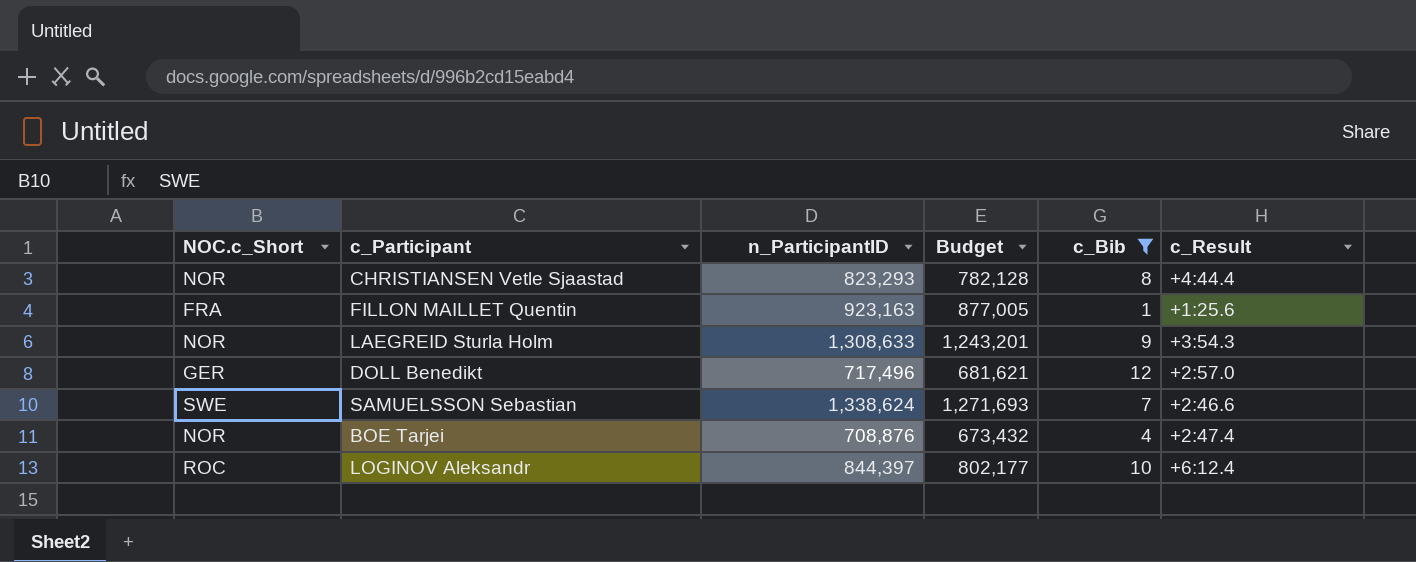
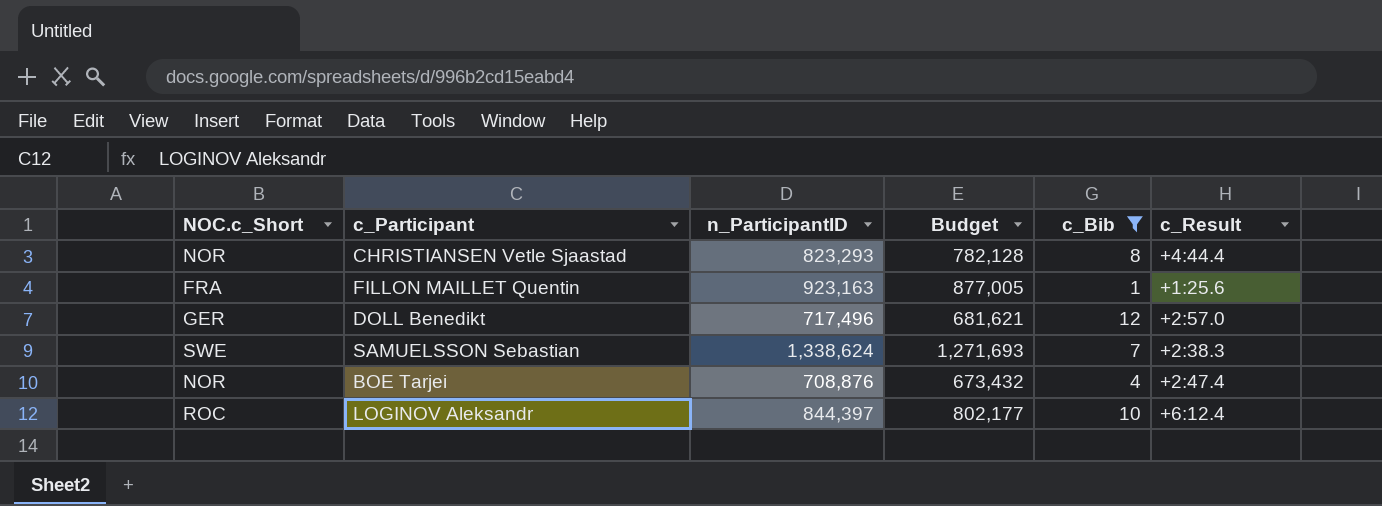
row LAEGREID Sturla Holm: NOR | 1,308,633 | 1,243,201 | 9 | +3:54.3 -> none
SAMUELSSON Sebastian | c_Result: +2:46.6 -> +2:38.3

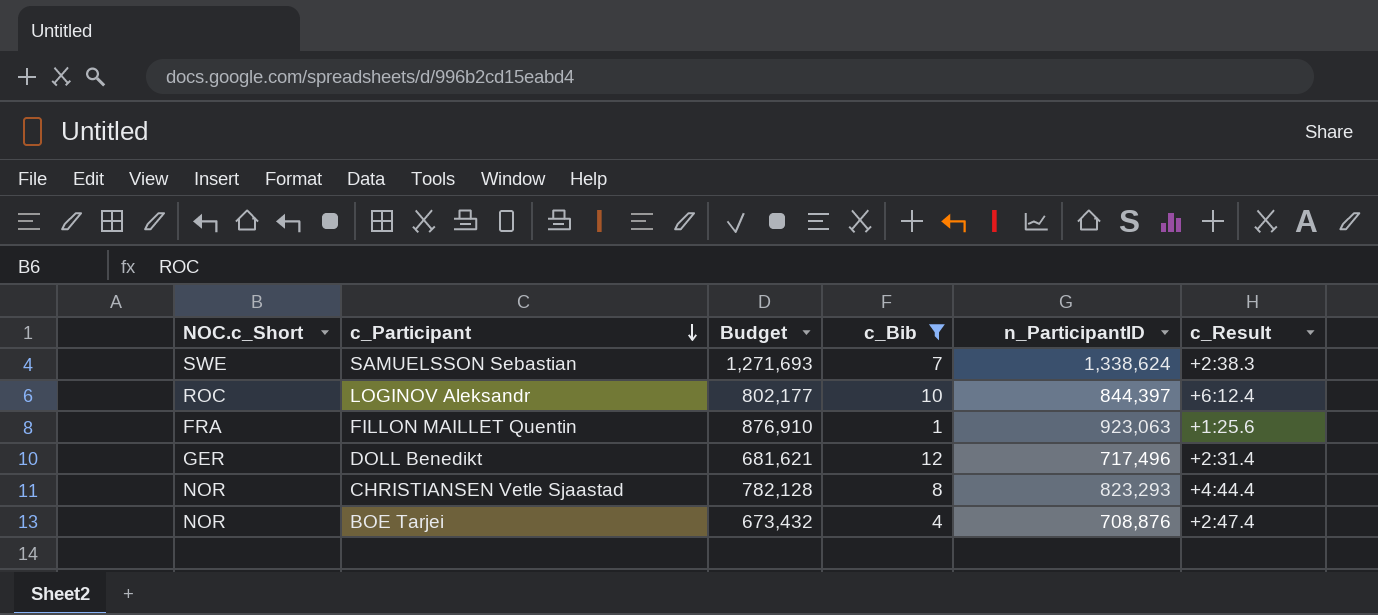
row order: none -> c_Participant descending
column n_ParticipantID | position: 3 -> 5
FILLON MAILLET Quentin | Budget: 877,005 -> 876,910
FILLON MAILLET Quentin | n_ParticipantID: 923,163 -> 923,063
DOLL Benedikt | c_Result: +2:57.0 -> +2:31.4

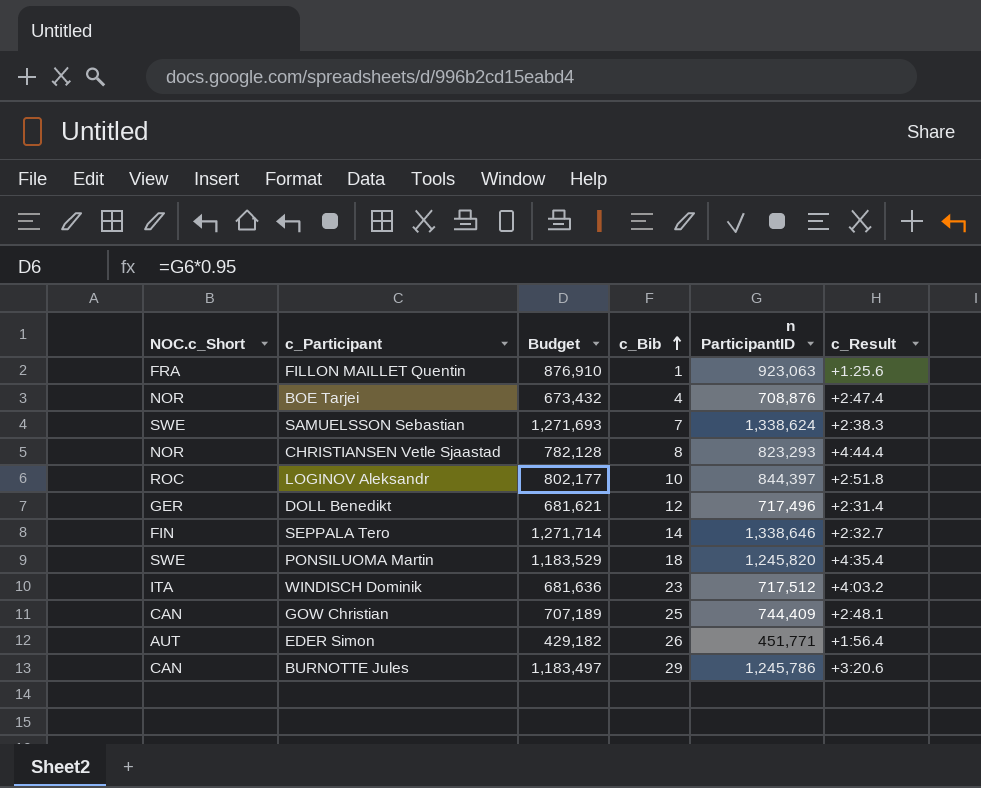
filter: c_Bib <= 12 -> none
row order: c_Participant descending -> c_Bib ascending
column name: n_ParticipantID -> n ParticipantID
LOGINOV Aleksandr | c_Result: +6:12.4 -> +2:51.8

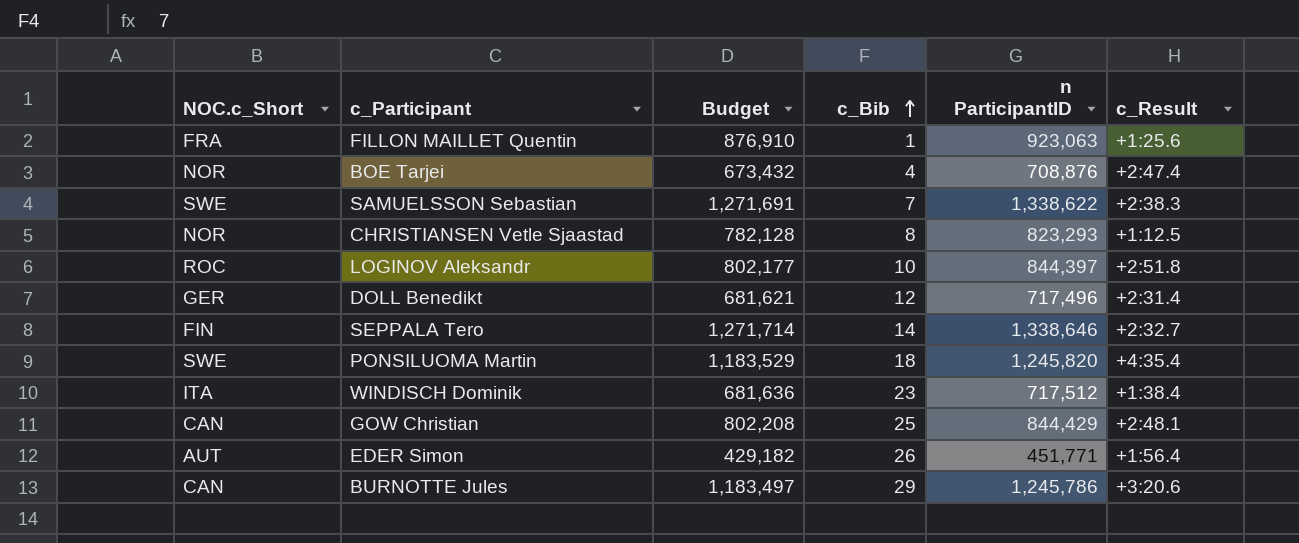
SAMUELSSON Sebastian | Budget: 1,271,693 -> 1,271,691
SAMUELSSON Sebastian | n ParticipantID: 1,338,624 -> 1,338,622
CHRISTIANSEN Vetle Sjaastad | c_Result: +4:44.4 -> +1:12.5
WINDISCH Dominik | c_Result: +4:03.2 -> +1:38.4
GOW Christian | Budget: 707,189 -> 802,208
GOW Christian | n ParticipantID: 744,409 -> 844,429

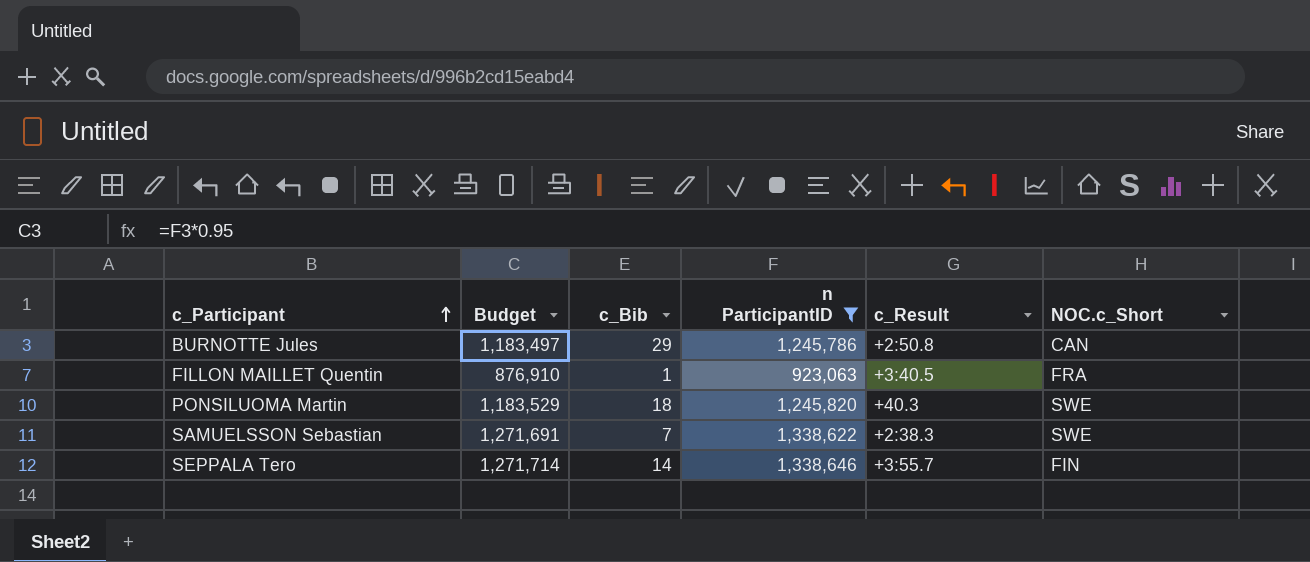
filter: none -> n ParticipantID >= 923,063
row order: c_Bib ascending -> c_Participant ascending
column NOC.c_Short | position: 1 -> 6
BURNOTTE Jules | c_Result: +3:20.6 -> +2:50.8
FILLON MAILLET Quentin | c_Result: +1:25.6 -> +3:40.5
PONSILUOMA Martin | c_Result: +4:35.4 -> +40.3
SEPPALA Tero | c_Result: +2:32.7 -> +3:55.7

